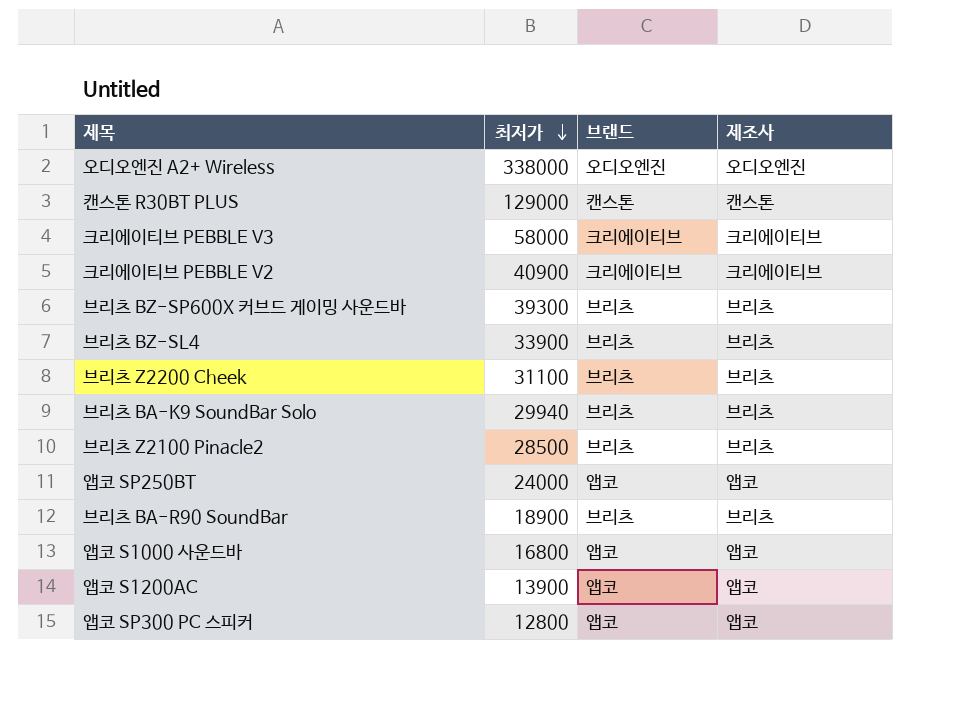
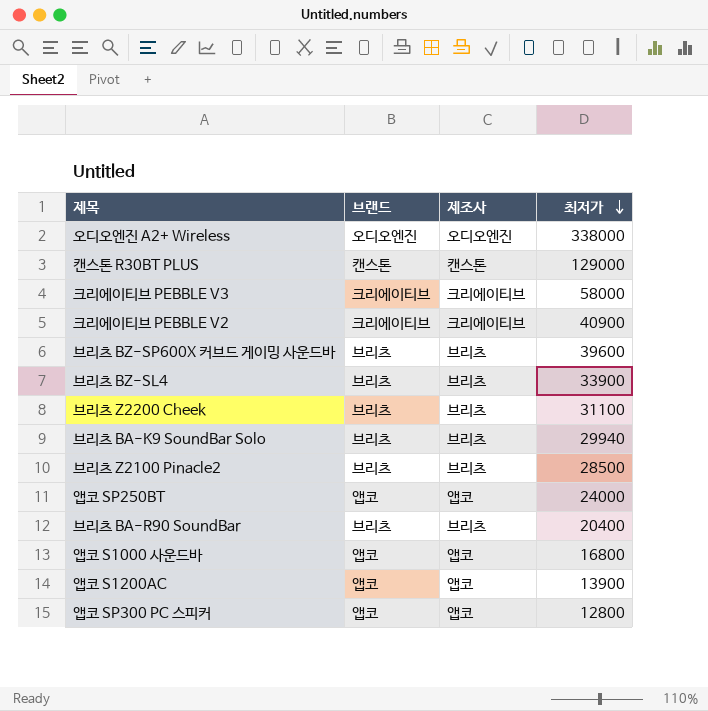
column 최저가 | position: 2 -> 4
브리츠 BZ-SP600X 커브드 게이밍 사운드바 | 최저가: 39300 -> 39600
브리츠 BA-R90 SoundBar | 최저가: 18900 -> 20400

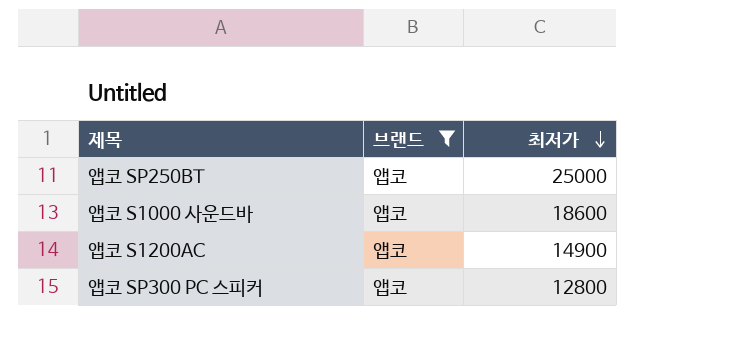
filter: none -> 브랜드 = 앱코
column 제조사 | position: 3 -> none
앱코 SP250BT | 최저가: 24000 -> 25000
앱코 S1000 사운드바 | 최저가: 16800 -> 18600
앱코 S1200AC | 최저가: 13900 -> 14900

